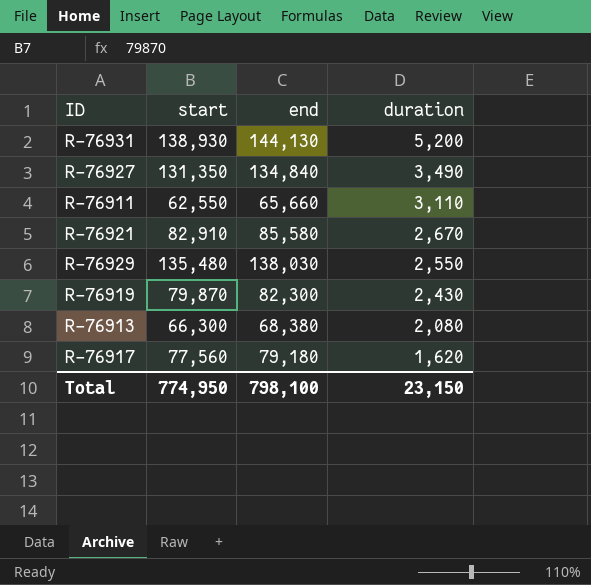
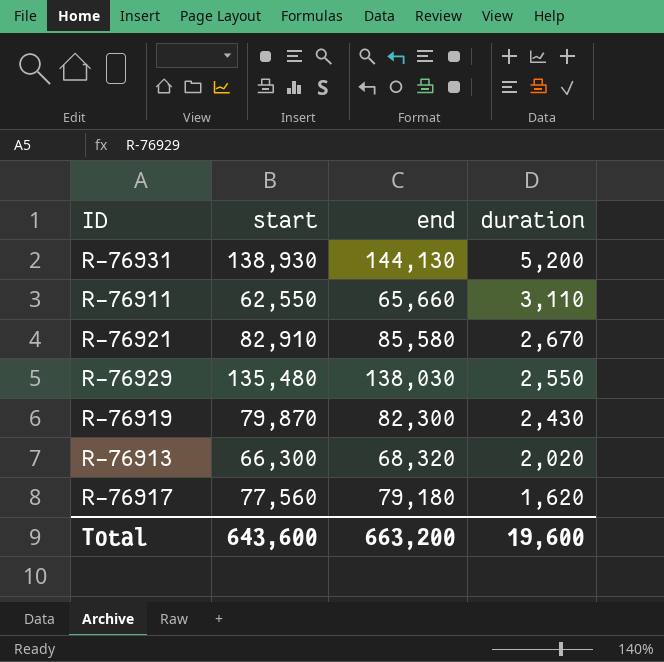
row R-76927: 131,350 | 134,840 | 3,490 -> none
R-76913 | end: 68,380 -> 68,320
R-76913 | duration: 2,080 -> 2,020
Total | start: 774,950 -> 643,600
Total | end: 798,100 -> 663,200
Total | duration: 23,150 -> 19,600

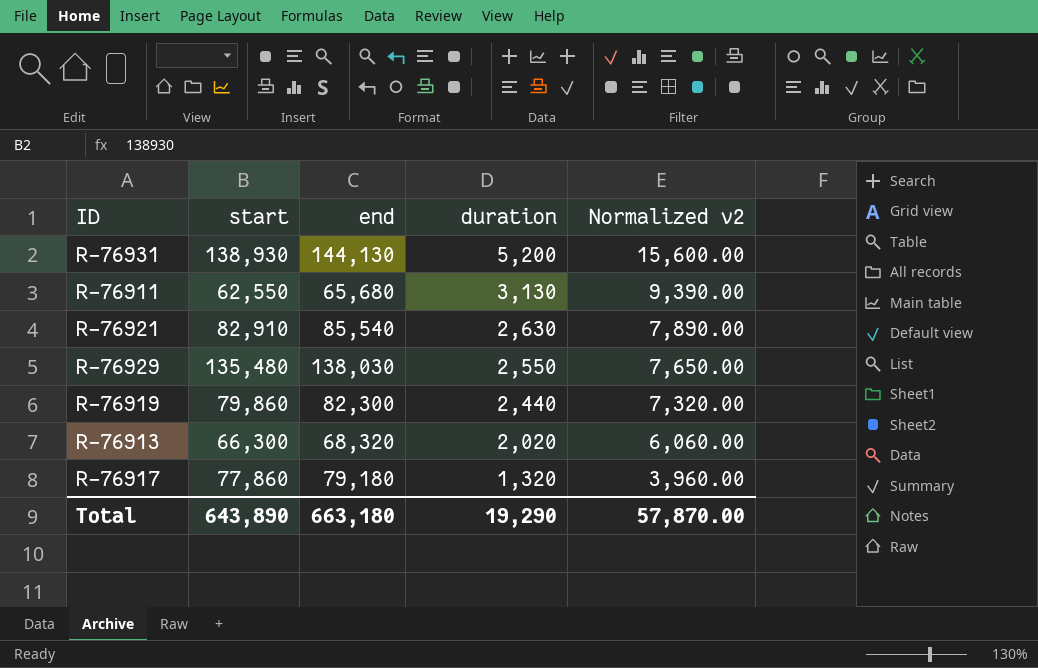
column Normalized v2 | formula: none -> [duration] * 3
R-76911 | end: 65,660 -> 65,680
R-76911 | duration: 3,110 -> 3,130
R-76921 | end: 85,580 -> 85,540
R-76921 | duration: 2,670 -> 2,630
R-76919 | start: 79,870 -> 79,860
R-76919 | duration: 2,430 -> 2,440
R-76917 | start: 77,560 -> 77,860
R-76917 | duration: 1,620 -> 1,320
Total | start: 643,600 -> 643,890
Total | end: 663,200 -> 663,180
Total | duration: 19,600 -> 19,290

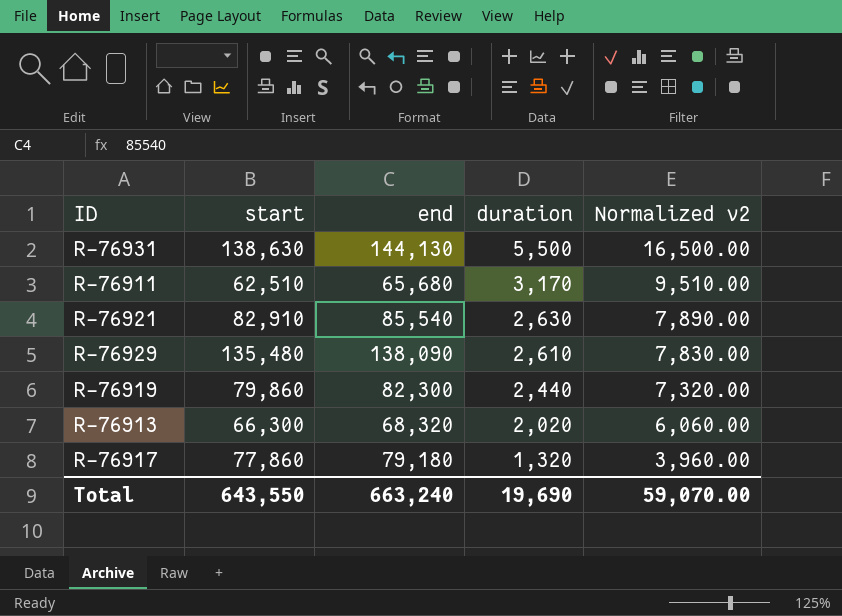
R-76931 | start: 138,930 -> 138,630
R-76931 | duration: 5,200 -> 5,500
R-76931 | Normalized v2: 15,600.00 -> 16,500.00
R-76911 | start: 62,550 -> 62,510
R-76911 | duration: 3,130 -> 3,170
R-76911 | Normalized v2: 9,390.00 -> 9,510.00
R-76929 | end: 138,030 -> 138,090
R-76929 | duration: 2,550 -> 2,610
R-76929 | Normalized v2: 7,650.00 -> 7,830.00
Total | start: 643,890 -> 643,550
Total | end: 663,180 -> 663,240
Total | duration: 19,290 -> 19,690
Total | Normalized v2: 57,870.00 -> 59,070.00

